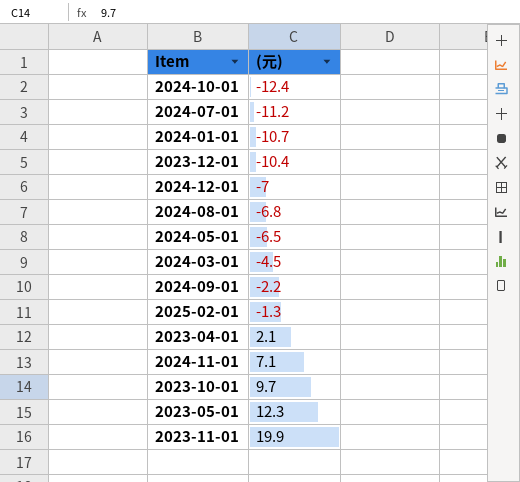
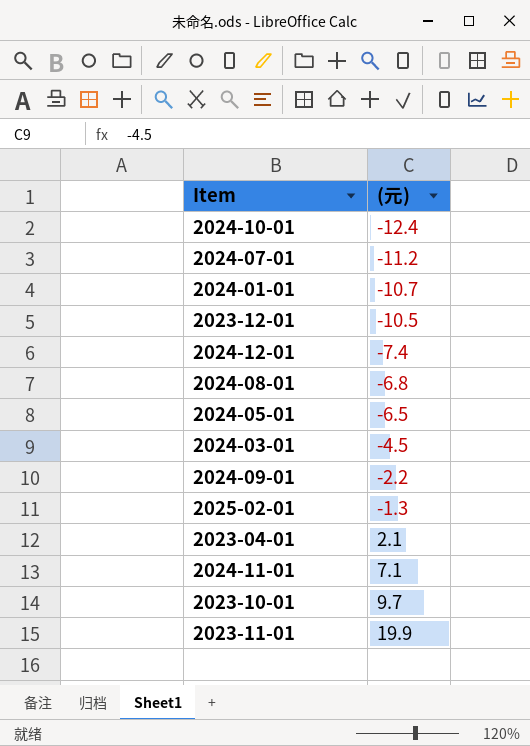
row 2023-05-01: 12.3 -> none
2023-12-01 | (元): -10.4 -> -10.5
2024-12-01 | (元): -7 -> -7.4

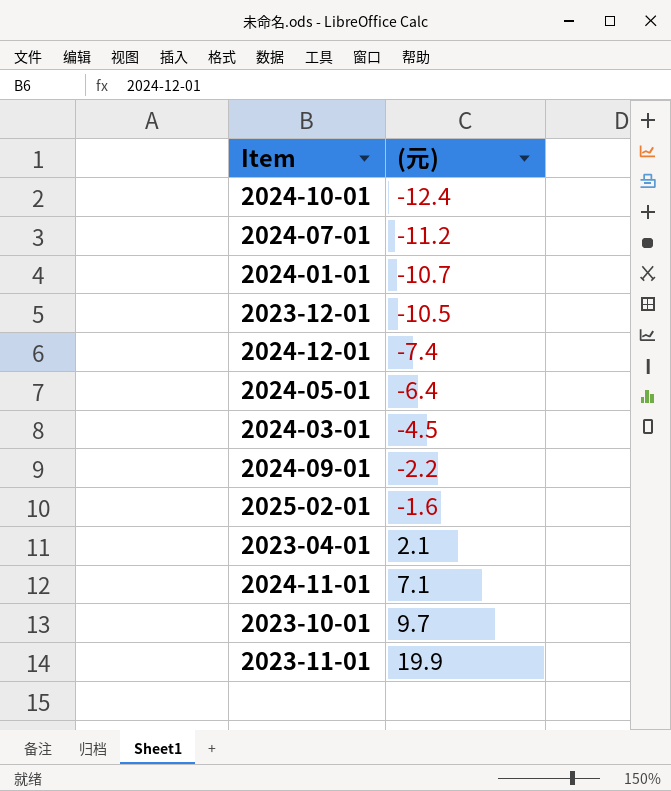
row 2024-08-01: -6.8 -> none
2024-05-01 | (元): -6.5 -> -6.4
2025-02-01 | (元): -1.3 -> -1.6

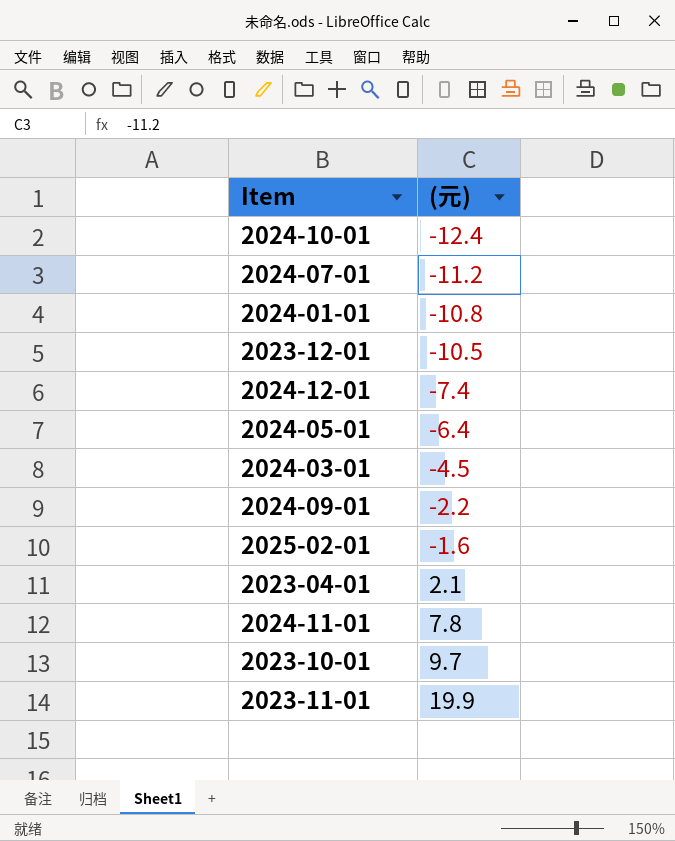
2024-01-01 | (元): -10.7 -> -10.8
2024-11-01 | (元): 7.1 -> 7.8

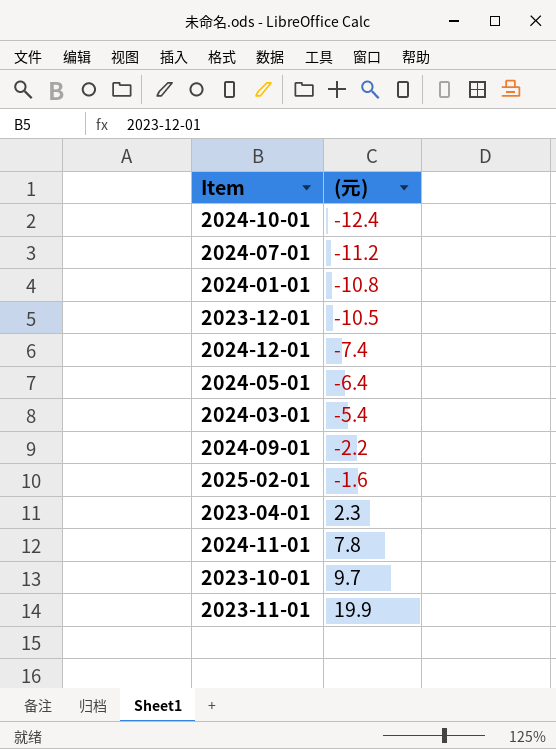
2024-03-01 | (元): -4.5 -> -5.4
2023-04-01 | (元): 2.1 -> 2.3

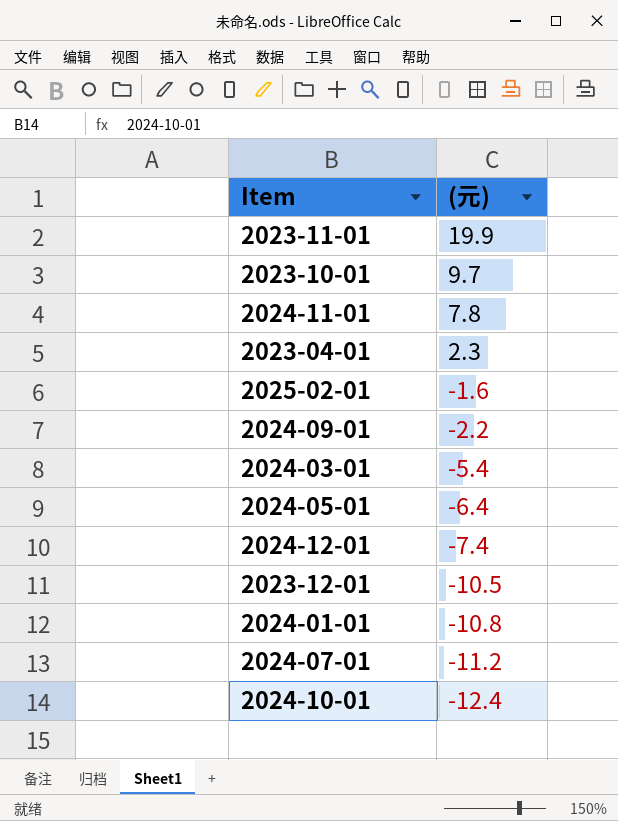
row order: (元) ascending -> (元) descending

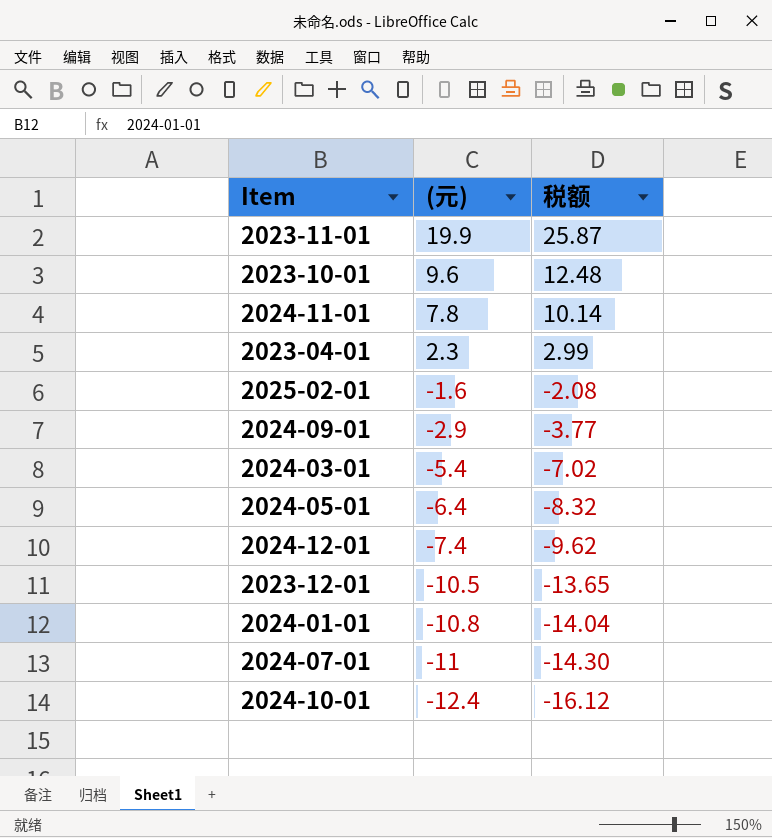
column 税额 | formula: none -> [(元)] * 1.3
2023-10-01 | (元): 9.7 -> 9.6
2024-09-01 | (元): -2.2 -> -2.9
2024-07-01 | (元): -11.2 -> -11

